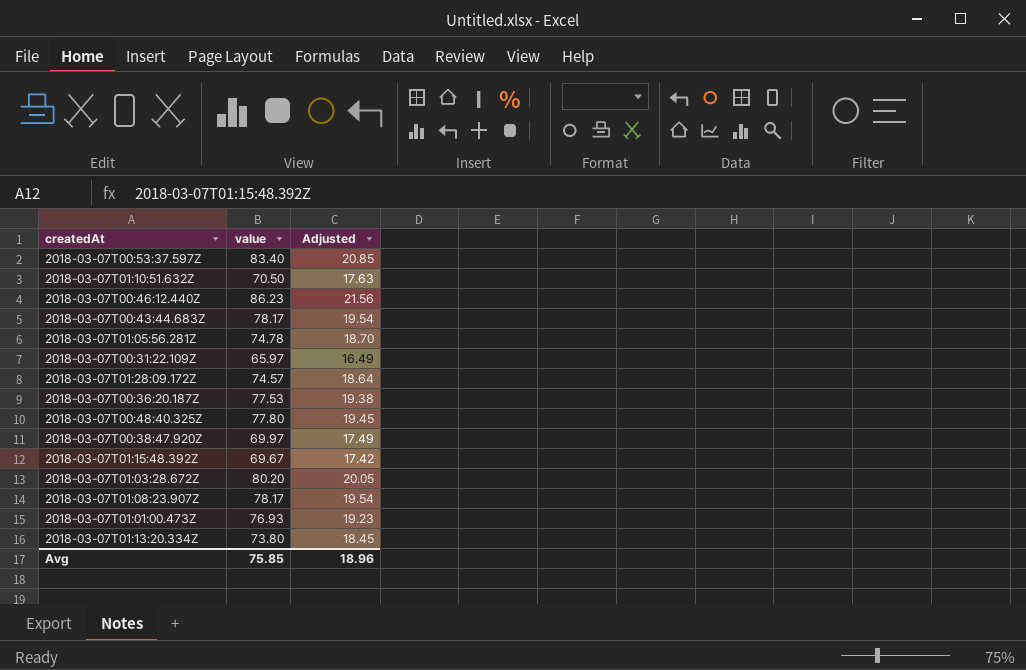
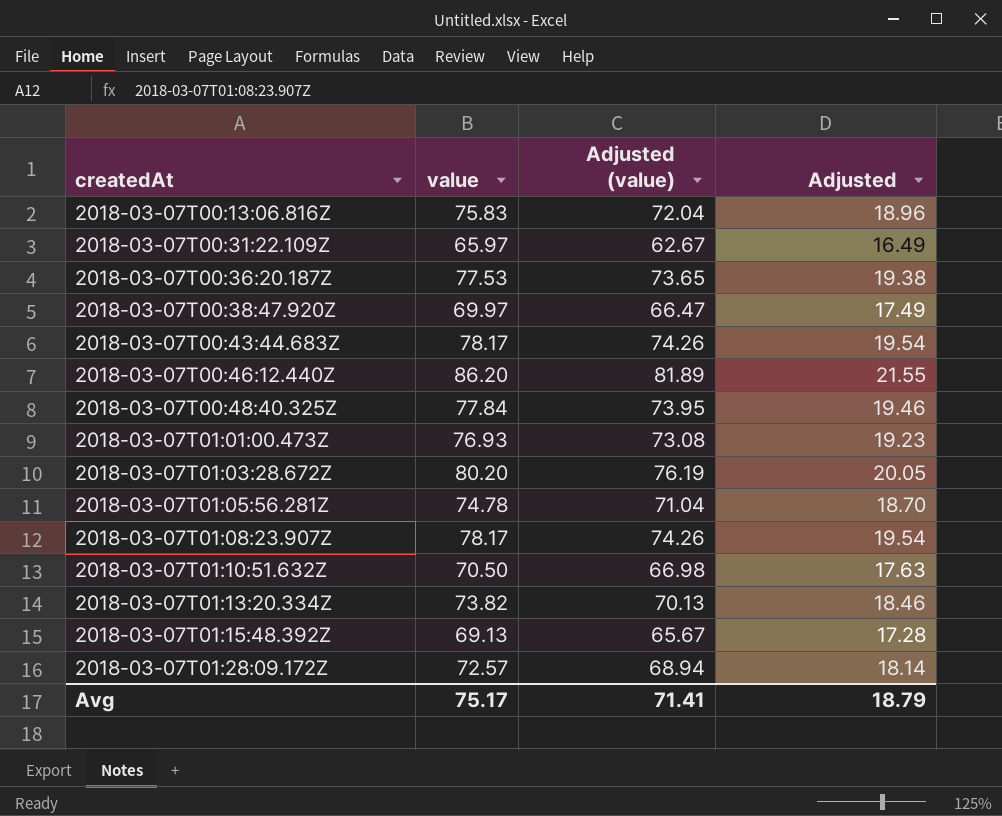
row order: none -> createdAt ascending
column Adjusted (value) | formula: none -> [value] * 0.95
row 2018-03-07T00:53:37.597Z: 83.40 | 20.85 -> none
row 2018-03-07T00:13:06.816Z: none -> 75.83 | 72.04 | 18.96
2018-03-07T00:46:12.440Z | value: 86.23 -> 86.20
2018-03-07T00:46:12.440Z | Adjusted: 21.56 -> 21.55
2018-03-07T00:48:40.325Z | value: 77.80 -> 77.84
2018-03-07T00:48:40.325Z | Adjusted: 19.45 -> 19.46
2018-03-07T01:13:20.334Z | value: 73.80 -> 73.82
2018-03-07T01:13:20.334Z | Adjusted: 18.45 -> 18.46
2018-03-07T01:15:48.392Z | value: 69.67 -> 69.13
2018-03-07T01:15:48.392Z | Adjusted: 17.42 -> 17.28
2018-03-07T01:28:09.172Z | value: 74.57 -> 72.57
2018-03-07T01:28:09.172Z | Adjusted: 18.64 -> 18.14
Avg | value: 75.85 -> 75.17
Avg | Adjusted: 18.96 -> 18.79

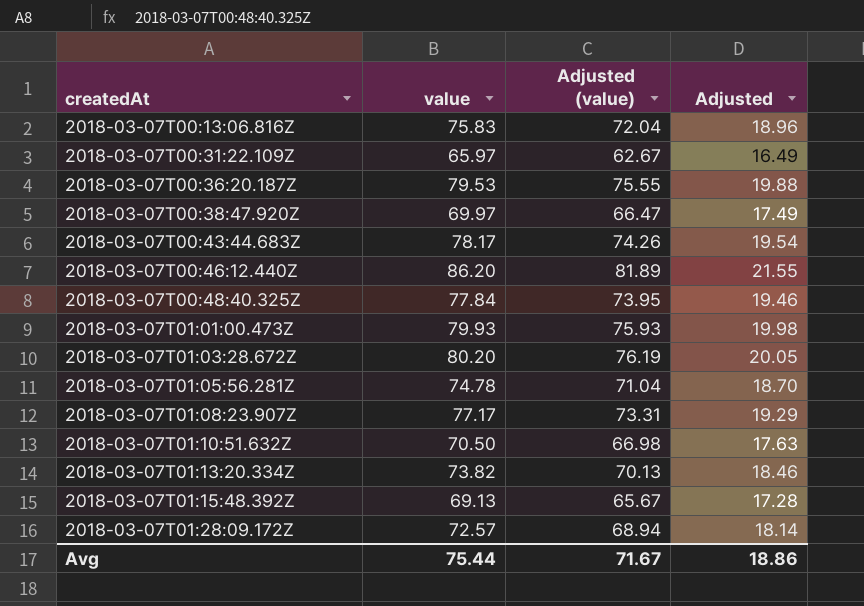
2018-03-07T00:36:20.187Z | value: 77.53 -> 79.53
2018-03-07T00:36:20.187Z | Adjusted (value): 73.65 -> 75.55
2018-03-07T00:36:20.187Z | Adjusted: 19.38 -> 19.88
2018-03-07T01:01:00.473Z | value: 76.93 -> 79.93
2018-03-07T01:01:00.473Z | Adjusted (value): 73.08 -> 75.93
2018-03-07T01:01:00.473Z | Adjusted: 19.23 -> 19.98
2018-03-07T01:08:23.907Z | value: 78.17 -> 77.17
2018-03-07T01:08:23.907Z | Adjusted (value): 74.26 -> 73.31
2018-03-07T01:08:23.907Z | Adjusted: 19.54 -> 19.29
Avg | value: 75.17 -> 75.44
Avg | Adjusted (value): 71.41 -> 71.67
Avg | Adjusted: 18.79 -> 18.86

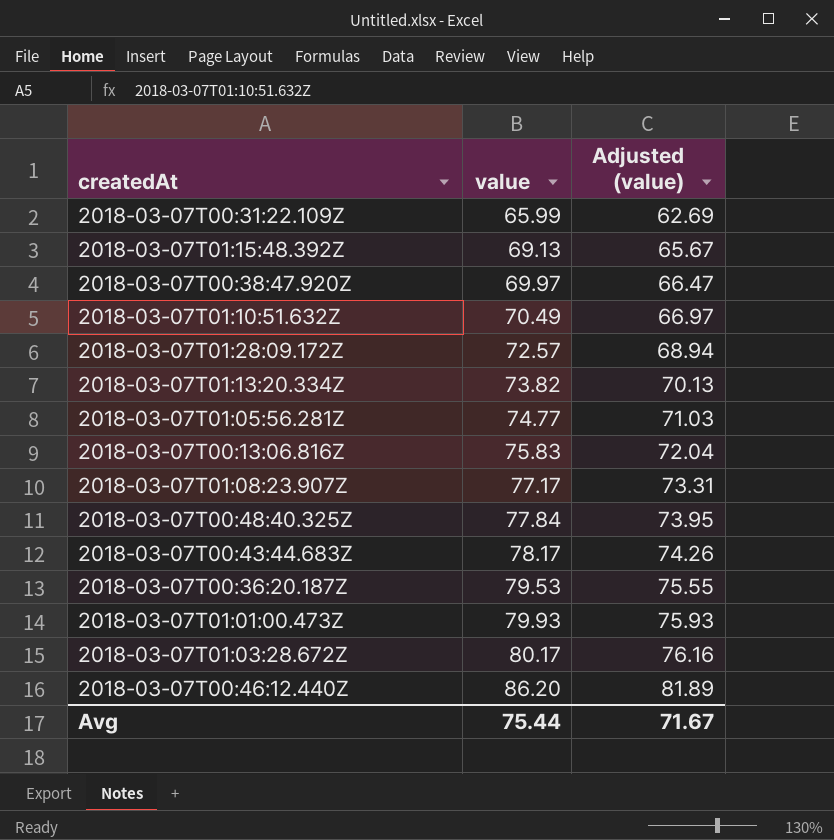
row order: createdAt ascending -> value ascending
column Adjusted | formula: [value] * 0.25 -> none
2018-03-07T00:31:22.109Z | value: 65.97 -> 65.99
2018-03-07T00:31:22.109Z | Adjusted (value): 62.67 -> 62.69
2018-03-07T01:10:51.632Z | value: 70.50 -> 70.49
2018-03-07T01:10:51.632Z | Adjusted (value): 66.98 -> 66.97
2018-03-07T01:05:56.281Z | value: 74.78 -> 74.77
2018-03-07T01:05:56.281Z | Adjusted (value): 71.04 -> 71.03
2018-03-07T01:03:28.672Z | value: 80.20 -> 80.17
2018-03-07T01:03:28.672Z | Adjusted (value): 76.19 -> 76.16

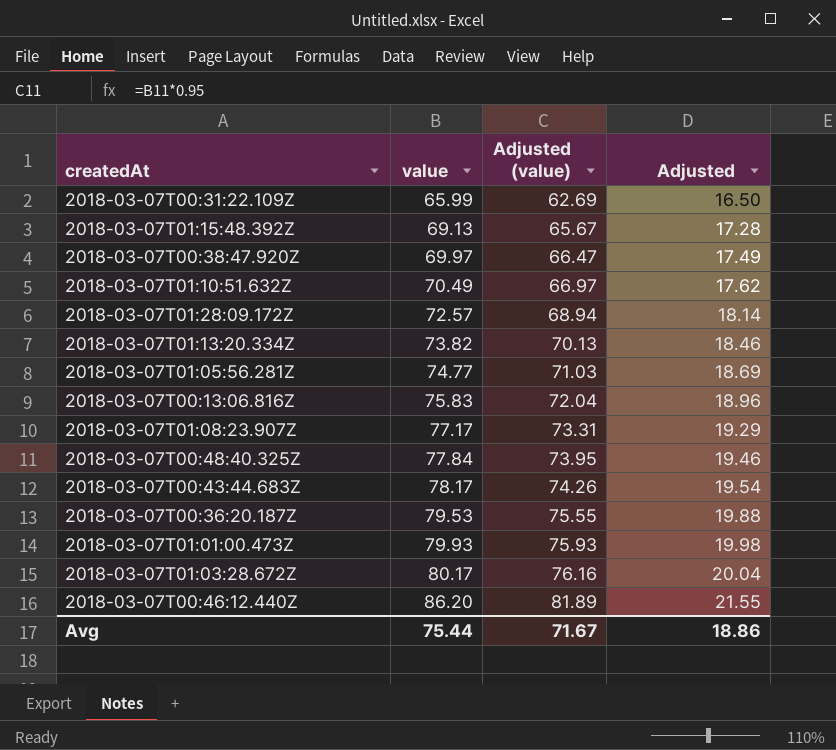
column Adjusted | formula: none -> [value] * 0.25

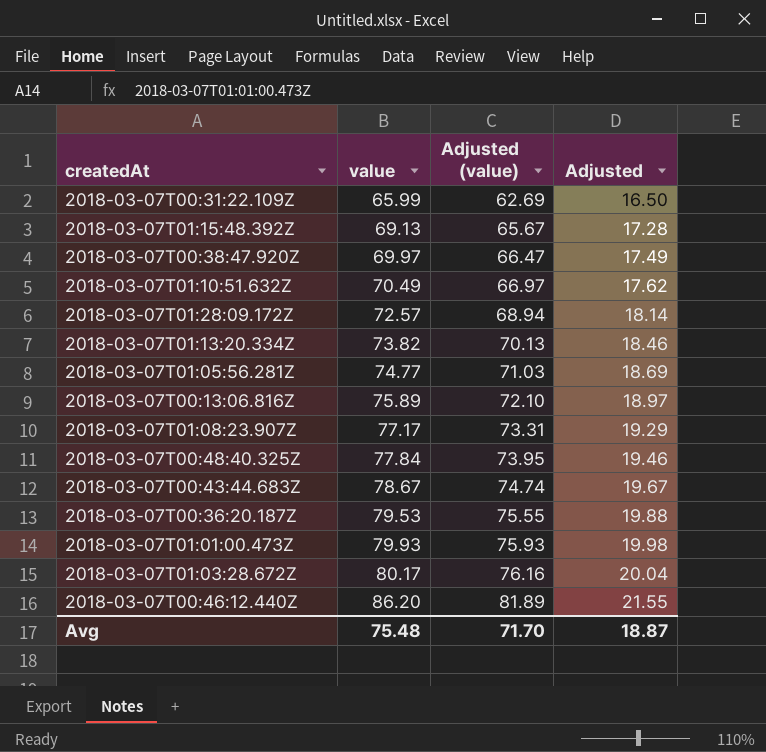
2018-03-07T00:13:06.816Z | value: 75.83 -> 75.89
2018-03-07T00:13:06.816Z | Adjusted (value): 72.04 -> 72.10
2018-03-07T00:13:06.816Z | Adjusted: 18.96 -> 18.97
2018-03-07T00:43:44.683Z | value: 78.17 -> 78.67
2018-03-07T00:43:44.683Z | Adjusted (value): 74.26 -> 74.74
2018-03-07T00:43:44.683Z | Adjusted: 19.54 -> 19.67
Avg | value: 75.44 -> 75.48
Avg | Adjusted (value): 71.67 -> 71.70
Avg | Adjusted: 18.86 -> 18.87

